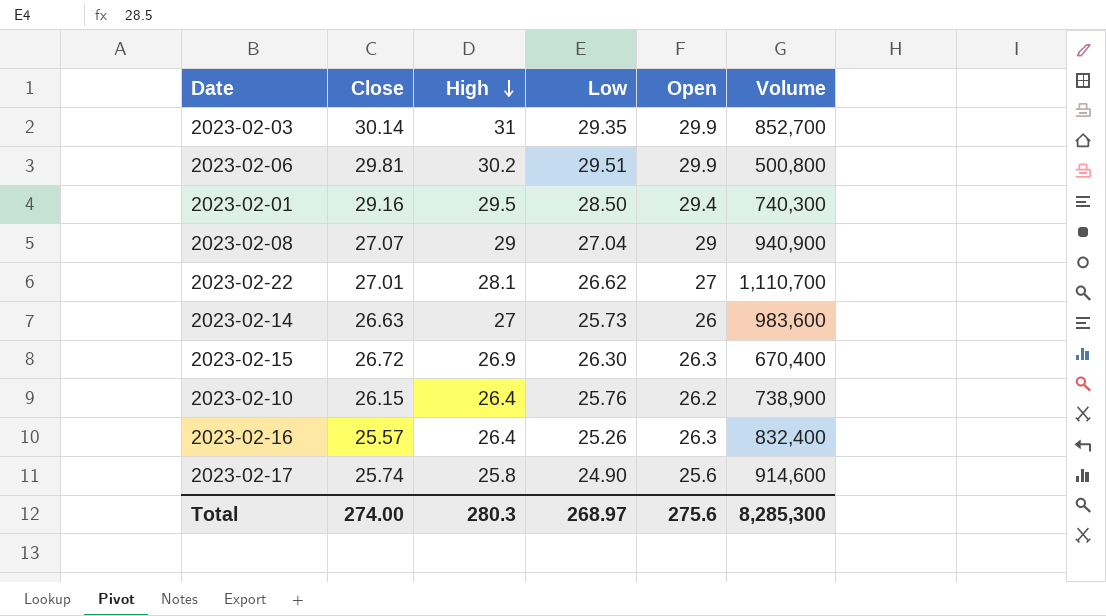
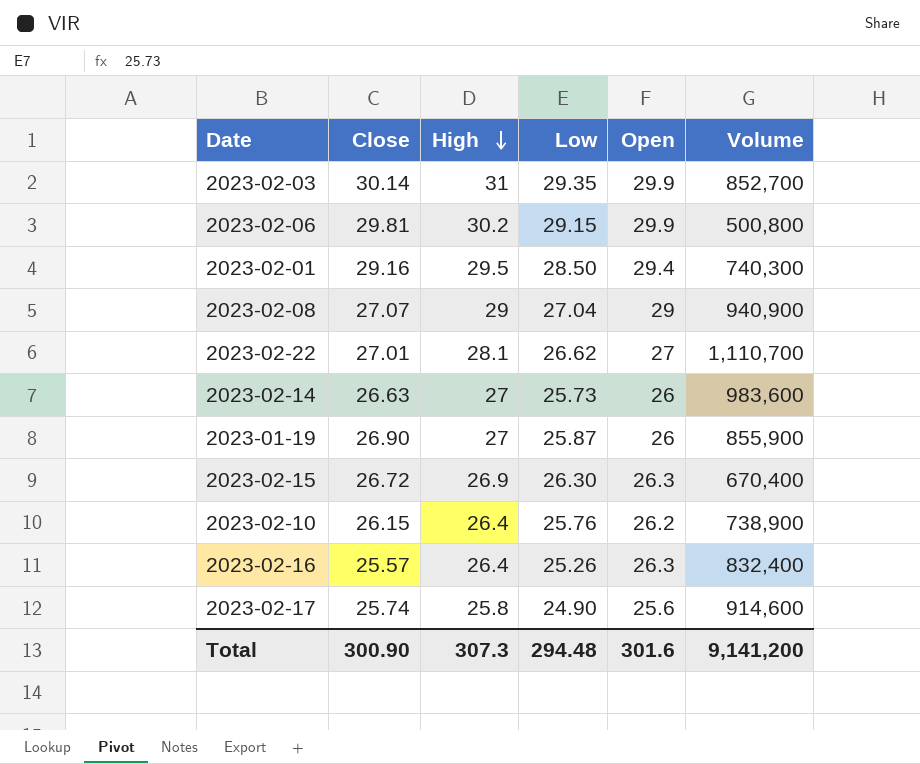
2023-02-06 | Low: 29.51 -> 29.15
row 2023-01-19: none -> 26.90 | 27 | 25.87 | 26 | 855,900
Total | Close: 274.00 -> 300.90
Total | High: 280.3 -> 307.3
Total | Low: 268.97 -> 294.48
Total | Open: 275.6 -> 301.6
Total | Volume: 8,285,300 -> 9,141,200

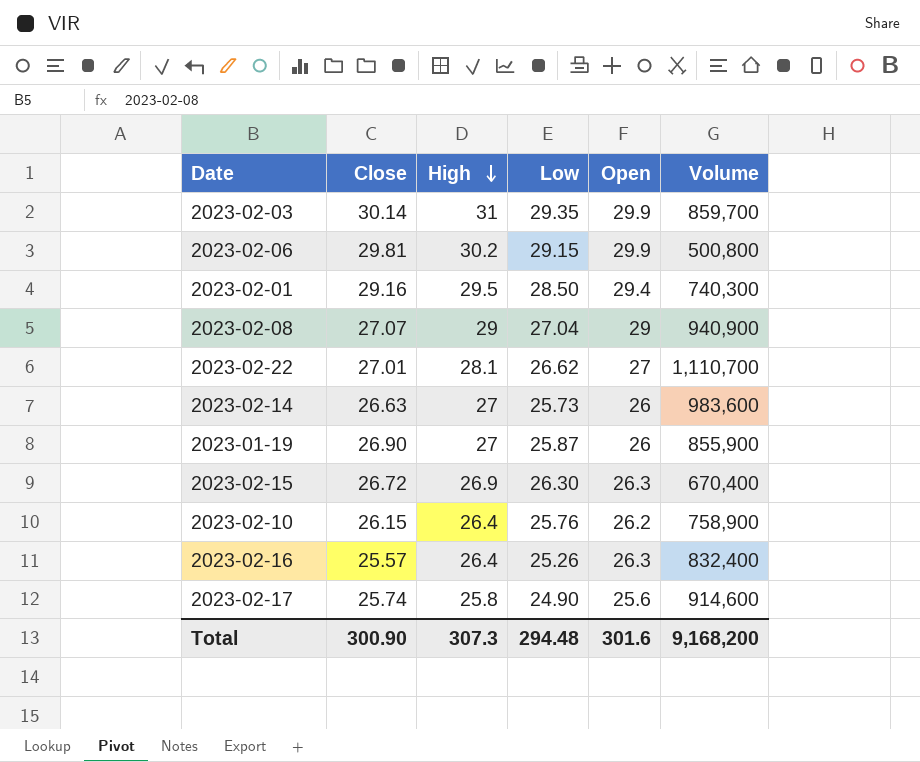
2023-02-03 | Volume: 852,700 -> 859,700
2023-02-10 | Volume: 738,900 -> 758,900
Total | Volume: 9,141,200 -> 9,168,200

